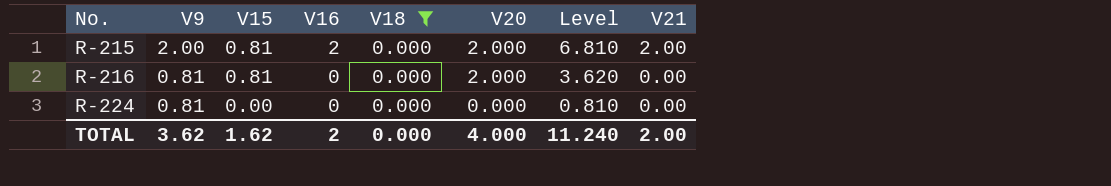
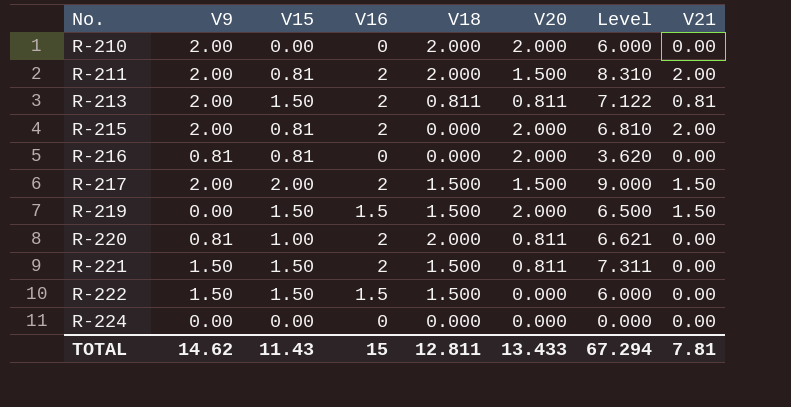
filter: V18 = 0.000 -> none
R-224 | V9: 0.81 -> 0.00
R-224 | Level: 0.810 -> 0.000
TOTAL | V9: 3.62 -> 14.62
TOTAL | V15: 1.62 -> 11.43
TOTAL | V16: 2 -> 15
TOTAL | V18: 0.000 -> 12.811
TOTAL | V20: 4.000 -> 13.433
TOTAL | Level: 11.240 -> 67.294
TOTAL | V21: 2.00 -> 7.81

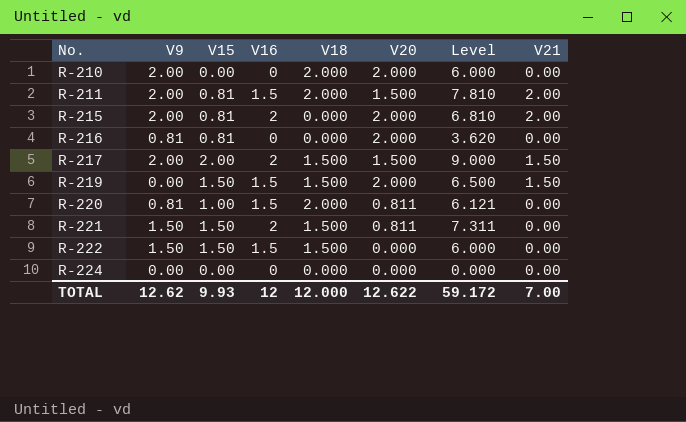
row R-213: 2.00 | 1.50 | 2 | 0.811 | 0.811 | 7.122 | 0.81 -> none
R-211 | V16: 2 -> 1.5
R-211 | Level: 8.310 -> 7.810
R-220 | V16: 2 -> 1.5
R-220 | Level: 6.621 -> 6.121
TOTAL | V9: 14.62 -> 12.62
TOTAL | V15: 11.43 -> 9.93
TOTAL | V16: 15 -> 12
TOTAL | V18: 12.811 -> 12.000
TOTAL | V20: 13.433 -> 12.622
TOTAL | Level: 67.294 -> 59.172
TOTAL | V21: 7.81 -> 7.00

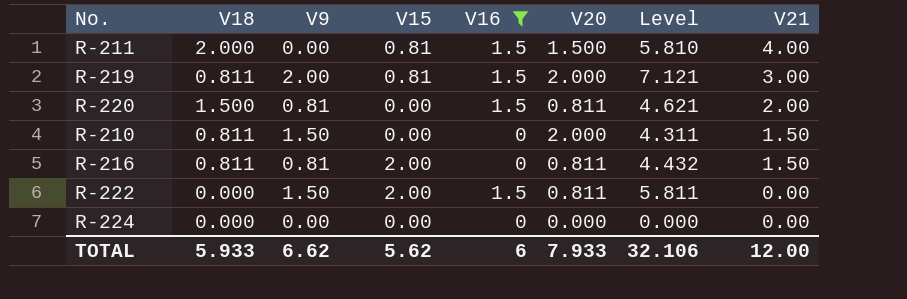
filter: none -> V16 != 2
row order: No. ascending -> V21 descending
column V18 | position: 5 -> 2
R-211 | V9: 2.00 -> 0.00
R-211 | Level: 7.810 -> 5.810
R-211 | V21: 2.00 -> 4.00
R-219 | V18: 1.500 -> 0.811
R-219 | V9: 0.00 -> 2.00
R-219 | V15: 1.50 -> 0.81
R-219 | Level: 6.500 -> 7.121
R-219 | V21: 1.50 -> 3.00
R-220 | V18: 2.000 -> 1.500
R-220 | V15: 1.00 -> 0.00
R-220 | Level: 6.121 -> 4.621
R-220 | V21: 0.00 -> 2.00
R-210 | V18: 2.000 -> 0.811
R-210 | V9: 2.00 -> 1.50
R-210 | Level: 6.000 -> 4.311
R-210 | V21: 0.00 -> 1.50
R-216 | V18: 0.000 -> 0.811
R-216 | V15: 0.81 -> 2.00
R-216 | V20: 2.000 -> 0.811
R-216 | Level: 3.620 -> 4.432
R-216 | V21: 0.00 -> 1.50
R-222 | V18: 1.500 -> 0.000
R-222 | V15: 1.50 -> 2.00
R-222 | V20: 0.000 -> 0.811
R-222 | Level: 6.000 -> 5.811
TOTAL | V18: 12.000 -> 5.933
TOTAL | V9: 12.62 -> 6.62
TOTAL | V15: 9.93 -> 5.62
TOTAL | V16: 12 -> 6
TOTAL | V20: 12.622 -> 7.933
TOTAL | Level: 59.172 -> 32.106
TOTAL | V21: 7.00 -> 12.00

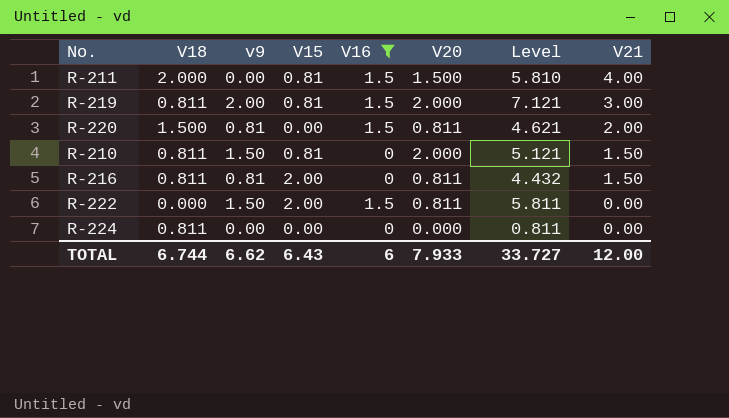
column name: V9 -> v9
R-210 | V15: 0.00 -> 0.81
R-210 | Level: 4.311 -> 5.121
R-224 | V18: 0.000 -> 0.811
R-224 | Level: 0.000 -> 0.811
TOTAL | V18: 5.933 -> 6.744
TOTAL | V15: 5.62 -> 6.43
TOTAL | Level: 32.106 -> 33.727

